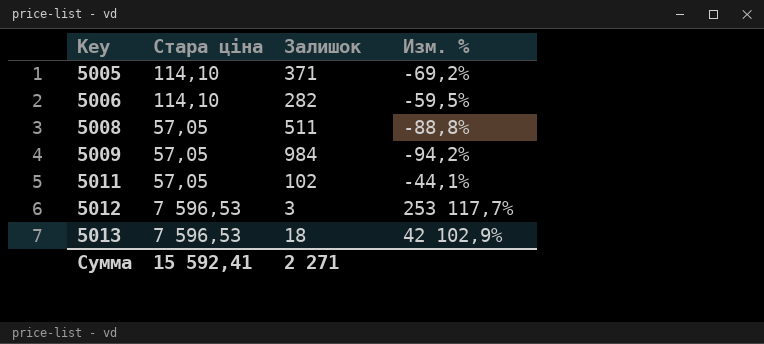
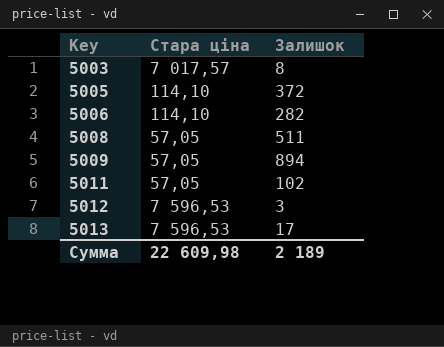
column Изм. % | formula: ([Стара ціна] - [Залишок]) / [Залишок] -> none
row 5003: none -> 7 017,57 | 8
5005 | Залишок: 371 -> 372
5009 | Залишок: 984 -> 894
5013 | Залишок: 18 -> 17
Сумма | Стара ціна: 15 592,41 -> 22 609,98
Сумма | Залишок: 2 271 -> 2 189

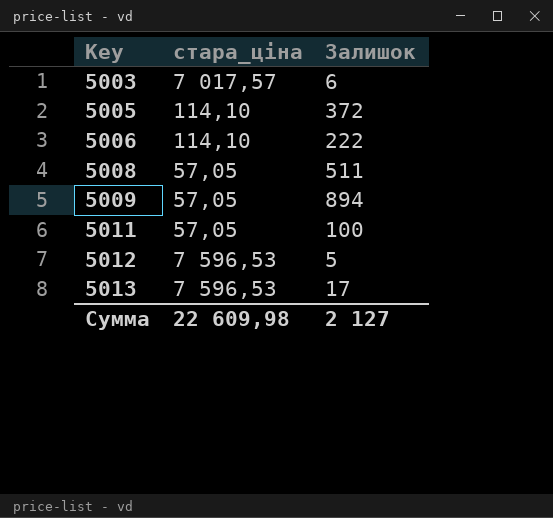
column name: Стара ціна -> стара_ціна
5003 | Залишок: 8 -> 6
5006 | Залишок: 282 -> 222
5011 | Залишок: 102 -> 100
5012 | Залишок: 3 -> 5
Сумма | Залишок: 2 189 -> 2 127

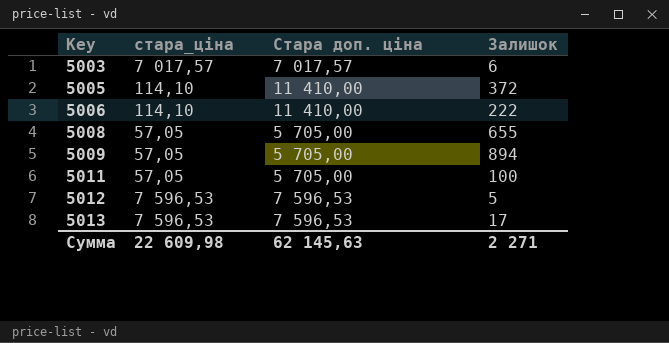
column Стара доп. ціна | position: none -> 3
5008 | Залишок: 511 -> 655
Сумма | Залишок: 2 127 -> 2 271

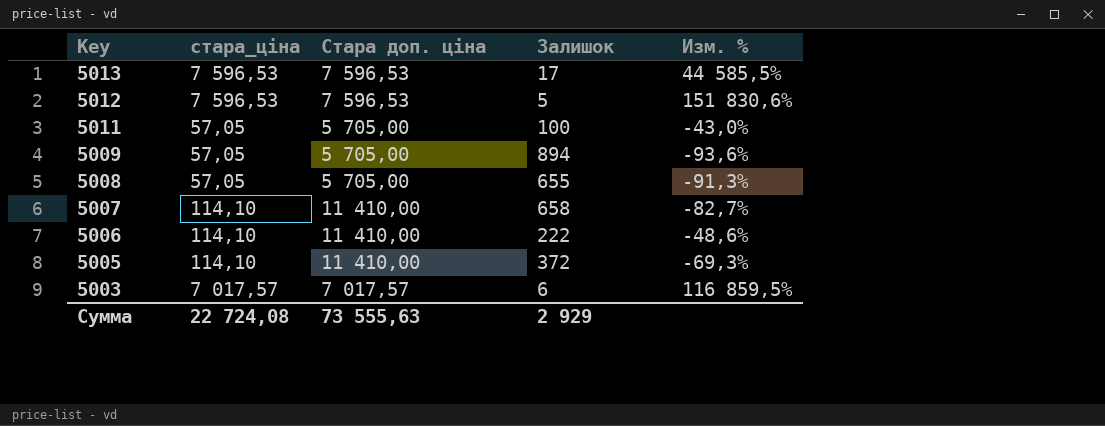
row order: Key ascending -> Key descending
column Изм. % | formula: none -> ([стара_ціна] - [Залишок]) / [Залишок]
row 5007: none -> 114,10 | 11 410,00 | 658 | -82,7%
Сумма | стара_ціна: 22 609,98 -> 22 724,08
Сумма | Стара доп. ціна: 62 145,63 -> 73 555,63
Сумма | Залишок: 2 271 -> 2 929

